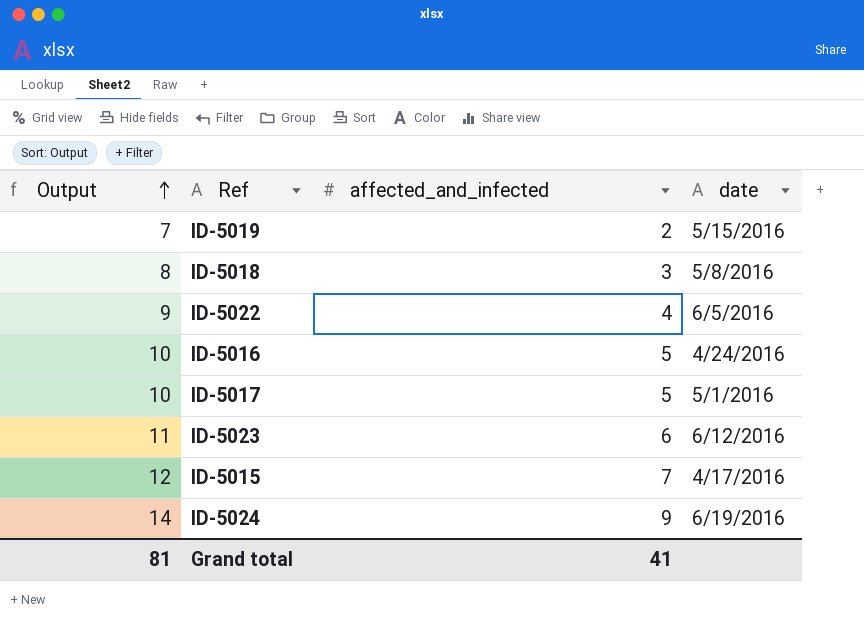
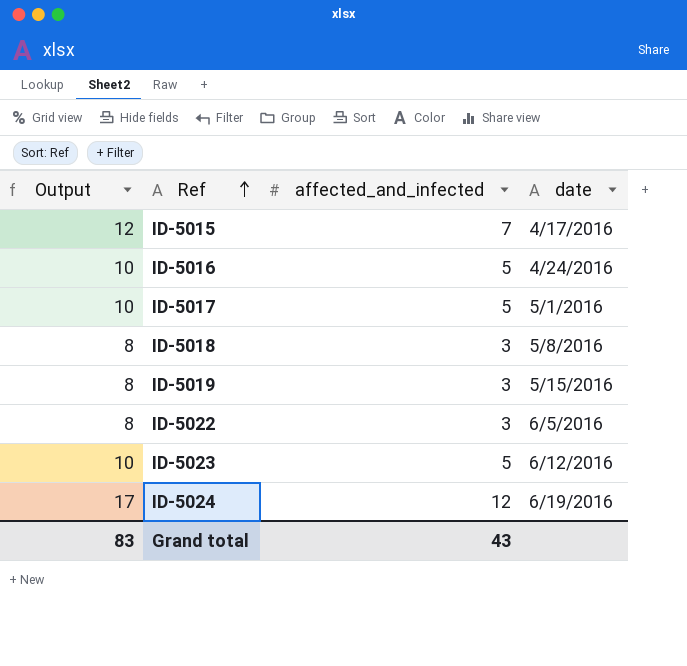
row order: Output ascending -> Ref ascending
ID-5019 | Output: 7 -> 8
ID-5019 | affected_and_infected: 2 -> 3
ID-5022 | Output: 9 -> 8
ID-5022 | affected_and_infected: 4 -> 3
ID-5023 | Output: 11 -> 10
ID-5023 | affected_and_infected: 6 -> 5
ID-5024 | Output: 14 -> 17
ID-5024 | affected_and_infected: 9 -> 12
Grand total | Output: 81 -> 83
Grand total | affected_and_infected: 41 -> 43

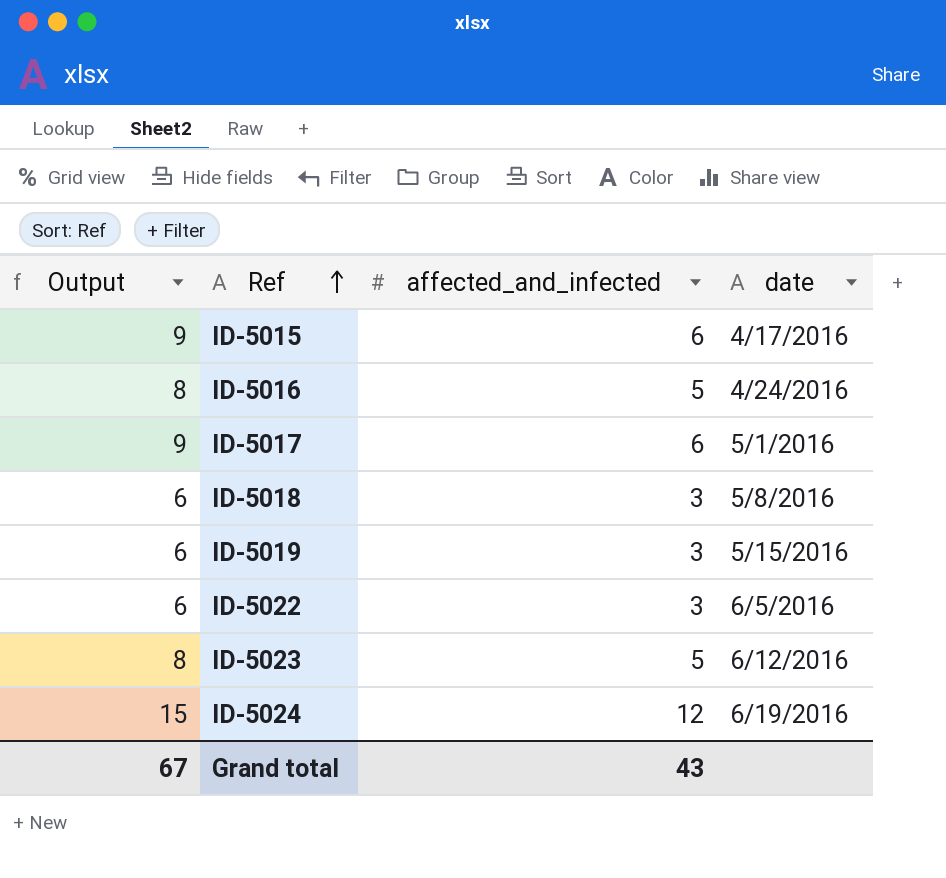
column Output | formula: [affected_and_infected] + 5 -> [affected_and_infected] + 3
ID-5015 | affected_and_infected: 7 -> 6
ID-5017 | affected_and_infected: 5 -> 6
Grand total | Output: 83 -> 67

